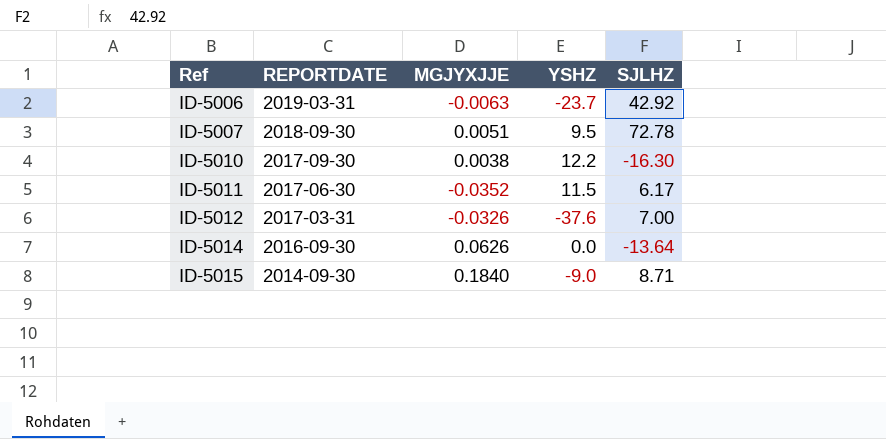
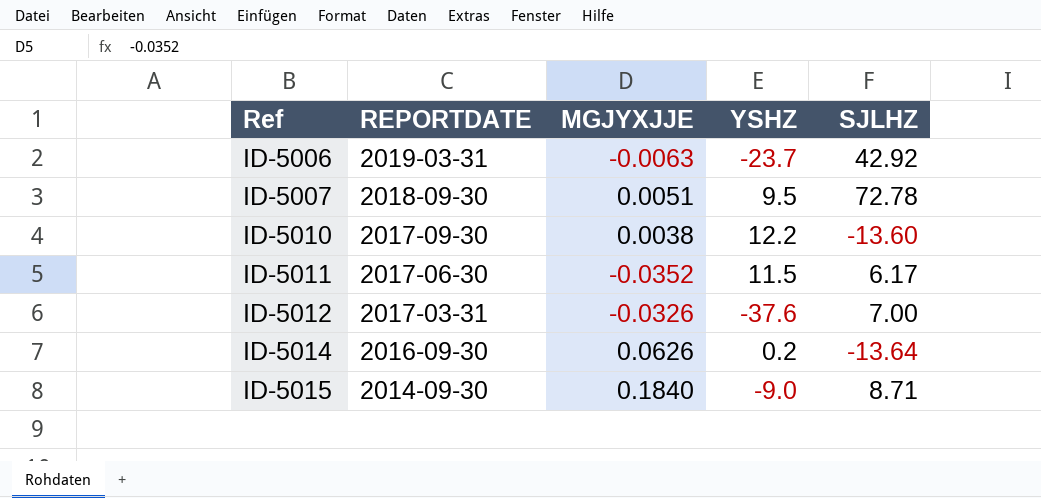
ID-5010 | SJLHZ: -16.30 -> -13.60
ID-5014 | YSHZ: 0.0 -> 0.2

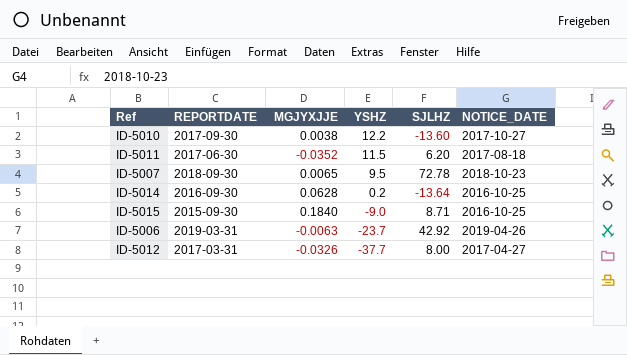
row order: Ref ascending -> YSHZ descending
column NOTICE_DATE | position: none -> 6
ID-5011 | SJLHZ: 6.17 -> 6.20
ID-5007 | MGJYXJJE: 0.0051 -> 0.0065
ID-5014 | MGJYXJJE: 0.0626 -> 0.0628
ID-5015 | REPORTDATE: 2014-09-30 -> 2015-09-30
ID-5012 | YSHZ: -37.6 -> -37.7
ID-5012 | SJLHZ: 7.00 -> 8.00

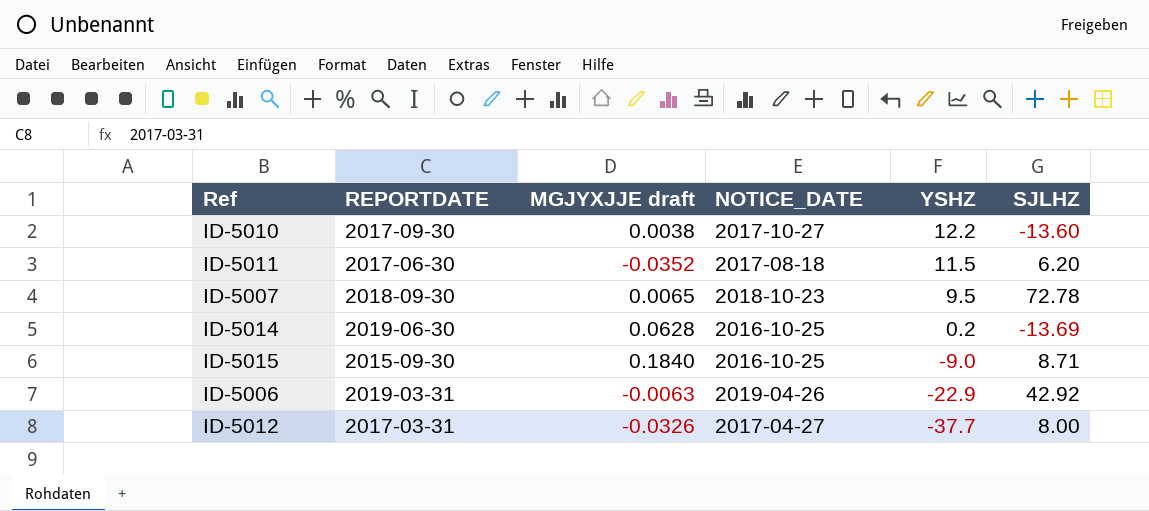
column name: MGJYXJJE -> MGJYXJJE draft
column NOTICE_DATE | position: 6 -> 4
ID-5014 | REPORTDATE: 2016-09-30 -> 2019-06-30
ID-5014 | SJLHZ: -13.64 -> -13.69
ID-5006 | YSHZ: -23.7 -> -22.9

